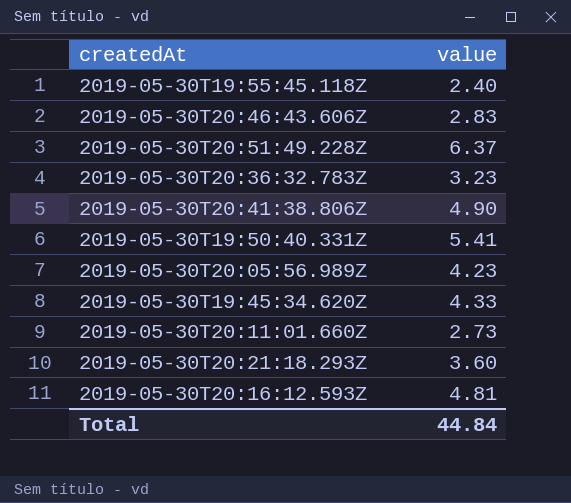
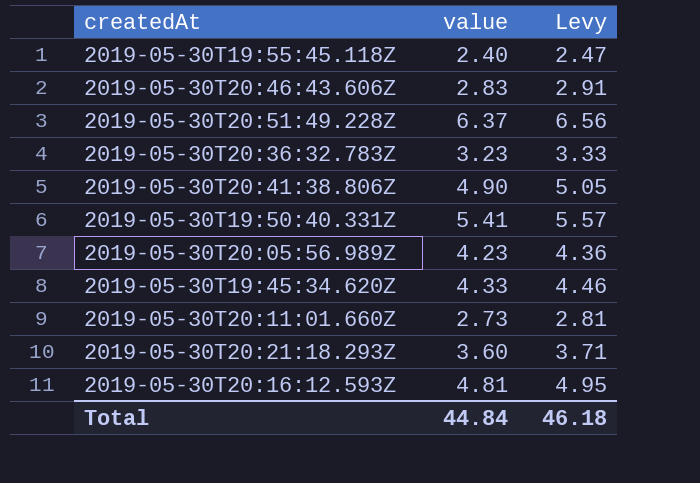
column Levy | formula: none -> [value] * 1.03

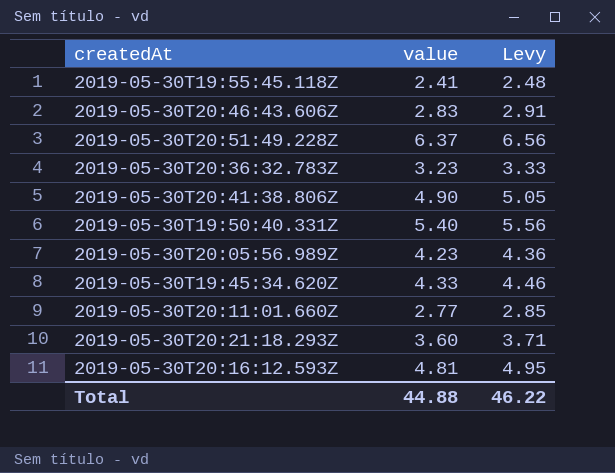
2019-05-30T19:55:45.118Z | value: 2.40 -> 2.41
2019-05-30T19:55:45.118Z | Levy: 2.47 -> 2.48
2019-05-30T19:50:40.331Z | value: 5.41 -> 5.40
2019-05-30T19:50:40.331Z | Levy: 5.57 -> 5.56
2019-05-30T20:11:01.660Z | value: 2.73 -> 2.77
2019-05-30T20:11:01.660Z | Levy: 2.81 -> 2.85
Total | value: 44.84 -> 44.88
Total | Levy: 46.18 -> 46.22

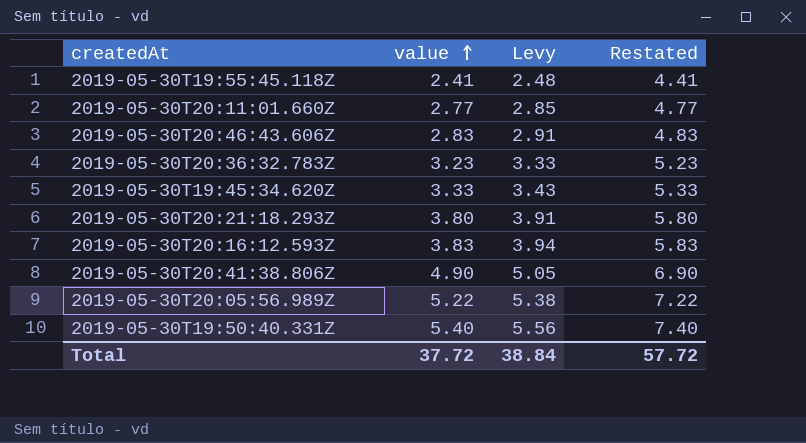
row order: none -> value ascending
column Restated | formula: none -> [value] + 2
row 2019-05-30T20:51:49.228Z: 6.37 | 6.56 -> none
2019-05-30T19:45:34.620Z | value: 4.33 -> 3.33
2019-05-30T19:45:34.620Z | Levy: 4.46 -> 3.43
2019-05-30T20:21:18.293Z | value: 3.60 -> 3.80
2019-05-30T20:21:18.293Z | Levy: 3.71 -> 3.91
2019-05-30T20:16:12.593Z | value: 4.81 -> 3.83
2019-05-30T20:16:12.593Z | Levy: 4.95 -> 3.94
2019-05-30T20:05:56.989Z | value: 4.23 -> 5.22
2019-05-30T20:05:56.989Z | Levy: 4.36 -> 5.38
Total | value: 44.88 -> 37.72
Total | Levy: 46.22 -> 38.84

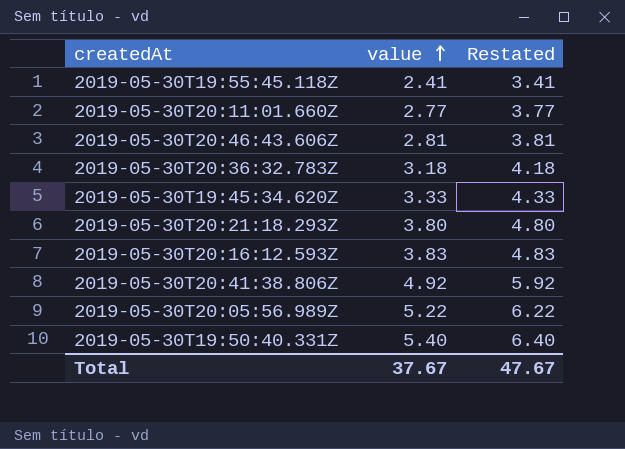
column Levy | formula: [value] * 1.03 -> none
column Restated | formula: [value] + 2 -> [value] + 1
2019-05-30T20:46:43.606Z | value: 2.83 -> 2.81
2019-05-30T20:36:32.783Z | value: 3.23 -> 3.18
2019-05-30T20:41:38.806Z | value: 4.90 -> 4.92
Total | value: 37.72 -> 37.67
Total | Restated: 57.72 -> 47.67

